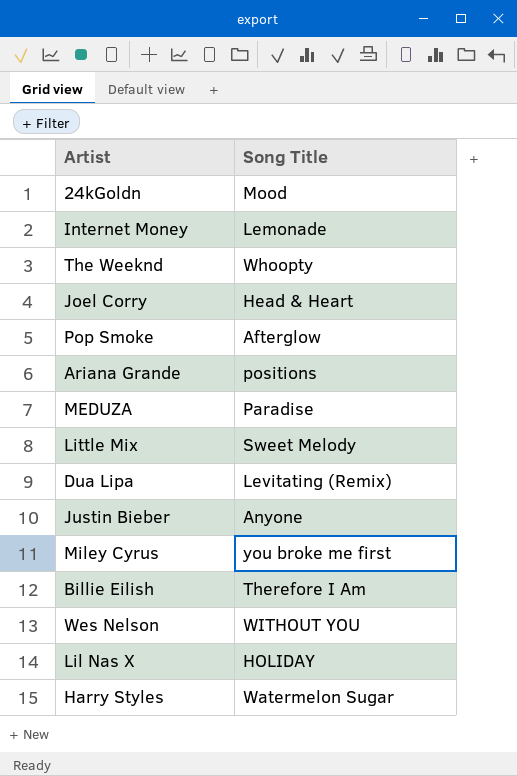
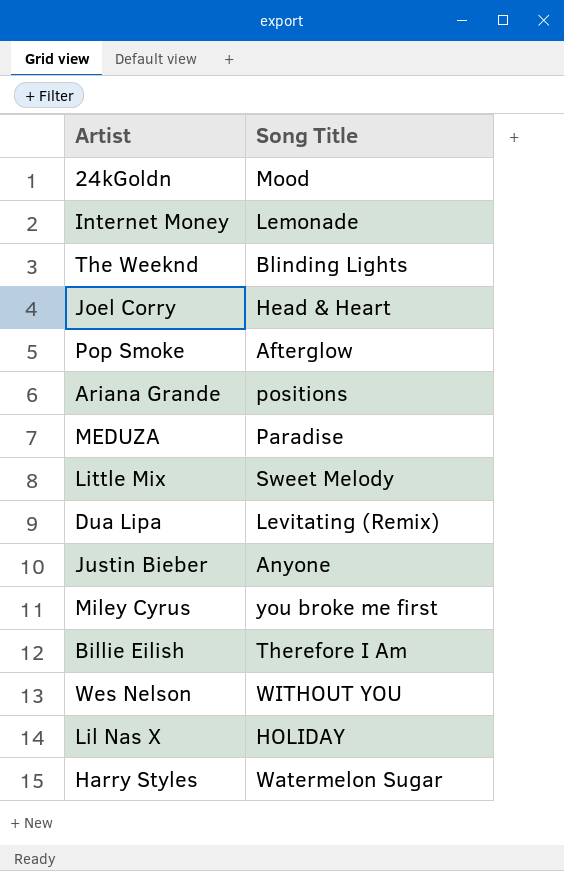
The Weeknd | Song Title: Whoopty -> Blinding Lights

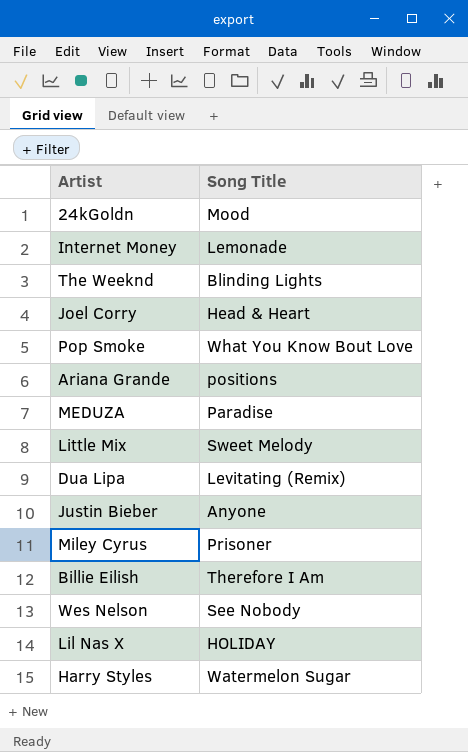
Pop Smoke | Song Title: Afterglow -> What You Know Bout Love
Miley Cyrus | Song Title: you broke me first -> Prisoner
Wes Nelson | Song Title: WITHOUT YOU -> See Nobody

